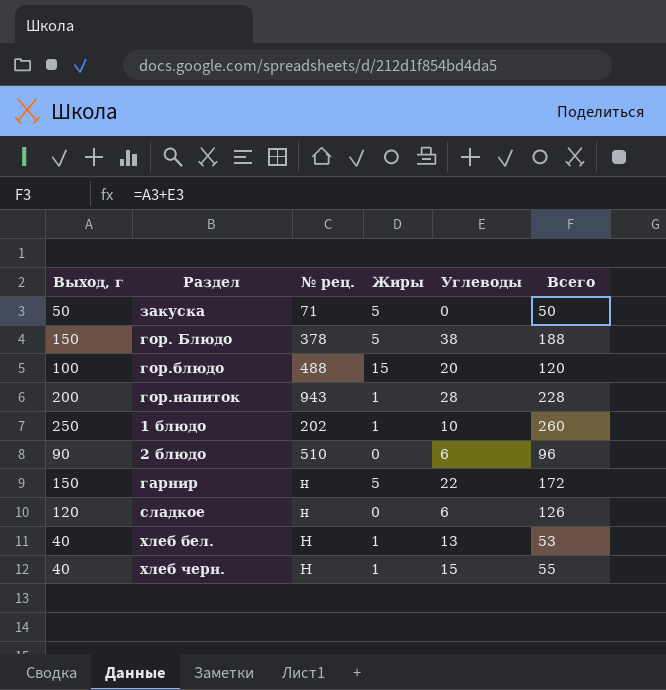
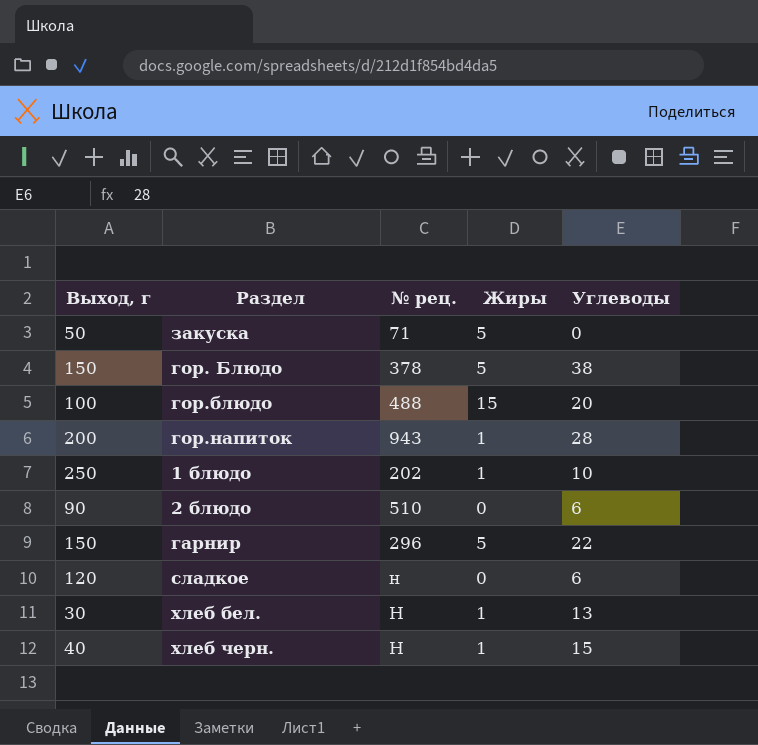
column Всего | formula: [Выход, г] + [Углеводы] -> none
гарнир | № рец.: н -> 296
хлеб бел. | Выход, г: 40 -> 30

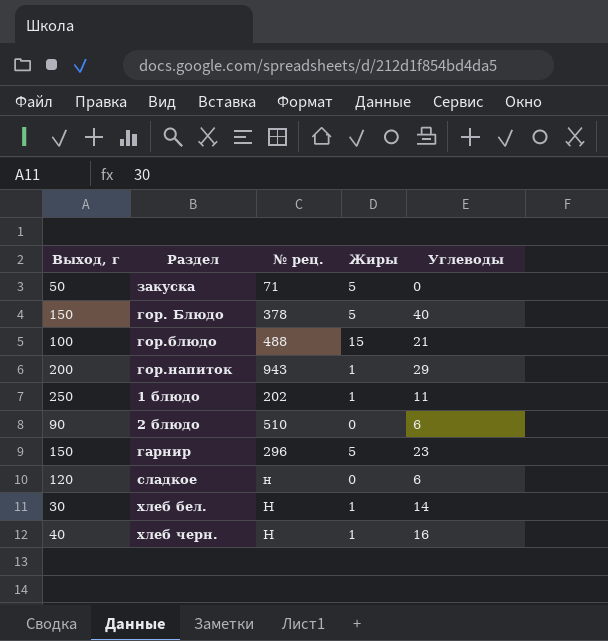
гор. Блюдо | Углеводы: 38 -> 40
гор.блюдо | Углеводы: 20 -> 21
гор.напиток | Углеводы: 28 -> 29
1 блюдо | Углеводы: 10 -> 11
гарнир | Углеводы: 22 -> 23
хлеб бел. | Углеводы: 13 -> 14
хлеб черн. | Углеводы: 15 -> 16

